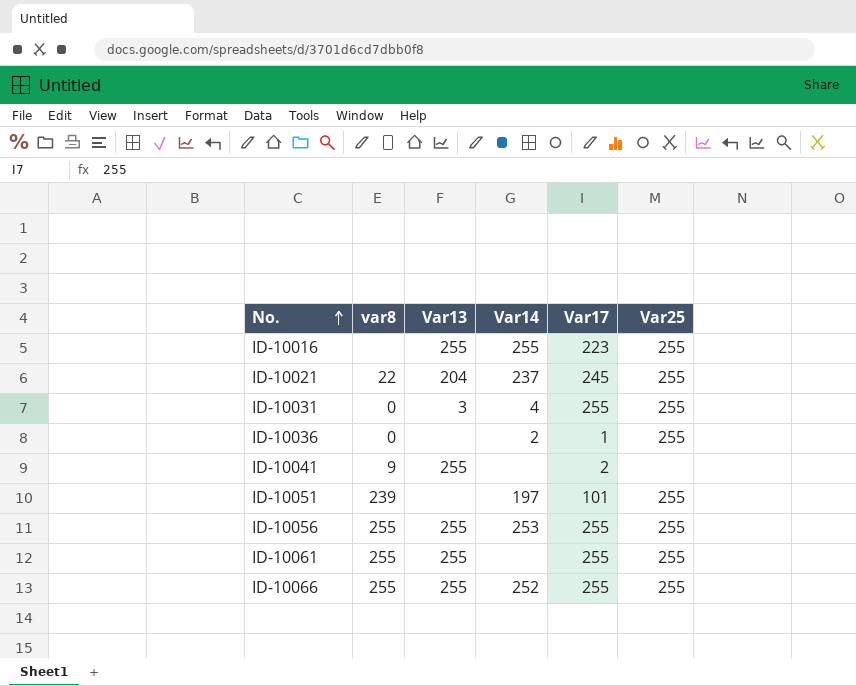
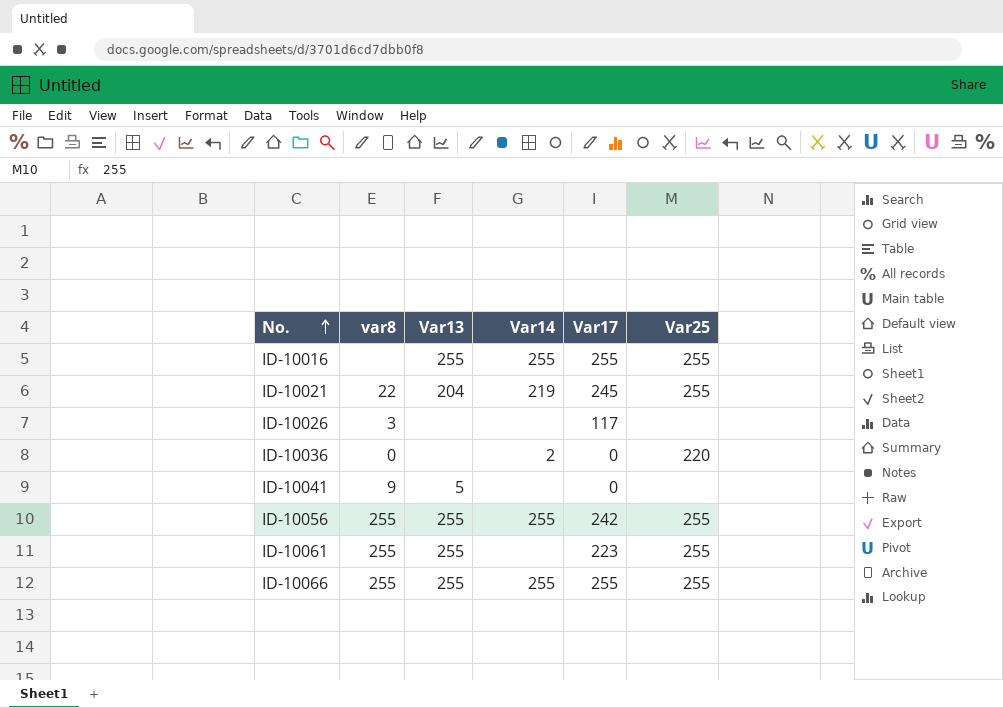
row ID-10031: 0 | 3 | 4 | 255 | 255 -> none
row ID-10051: 239 | none | 197 | 101 | 255 -> none
ID-10016 | Var17: 223 -> 255
ID-10021 | Var14: 237 -> 219
row ID-10026: none -> 3 | none | none | 117 | none
ID-10036 | Var17: 1 -> 0
ID-10036 | Var25: 255 -> 220
ID-10041 | Var13: 255 -> 5
ID-10041 | Var17: 2 -> 0
ID-10056 | Var14: 253 -> 255
ID-10056 | Var17: 255 -> 242
ID-10061 | Var17: 255 -> 223
ID-10066 | Var14: 252 -> 255

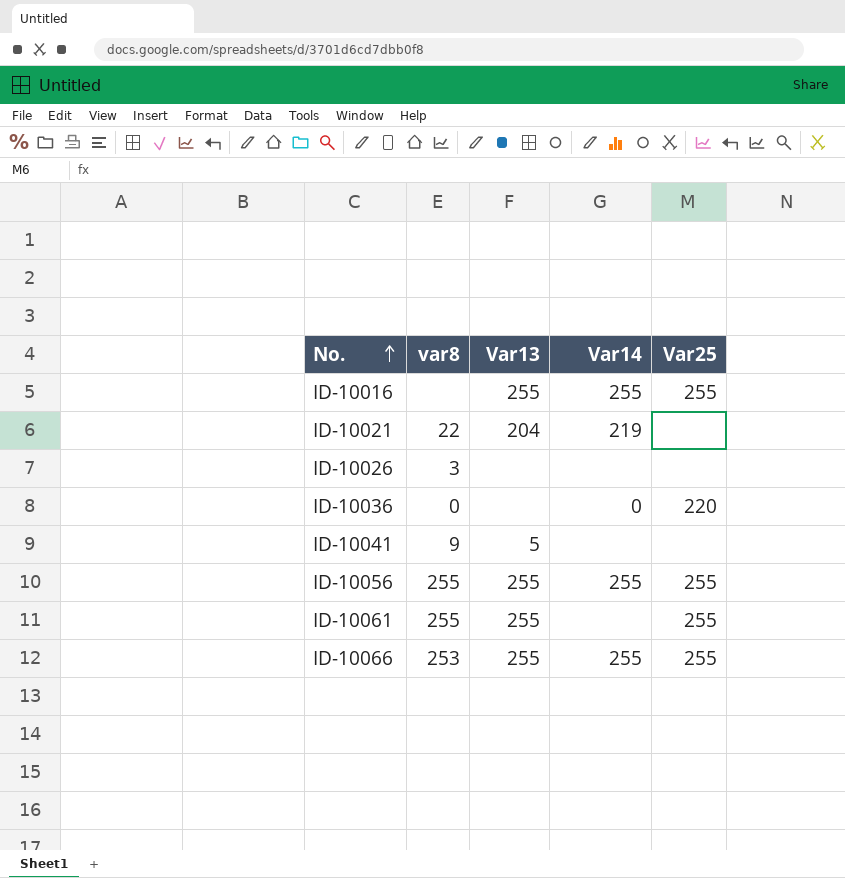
column Var17 | position: 5 -> none
ID-10021 | Var25: 255 -> none
ID-10036 | Var14: 2 -> 0
ID-10066 | var8: 255 -> 253

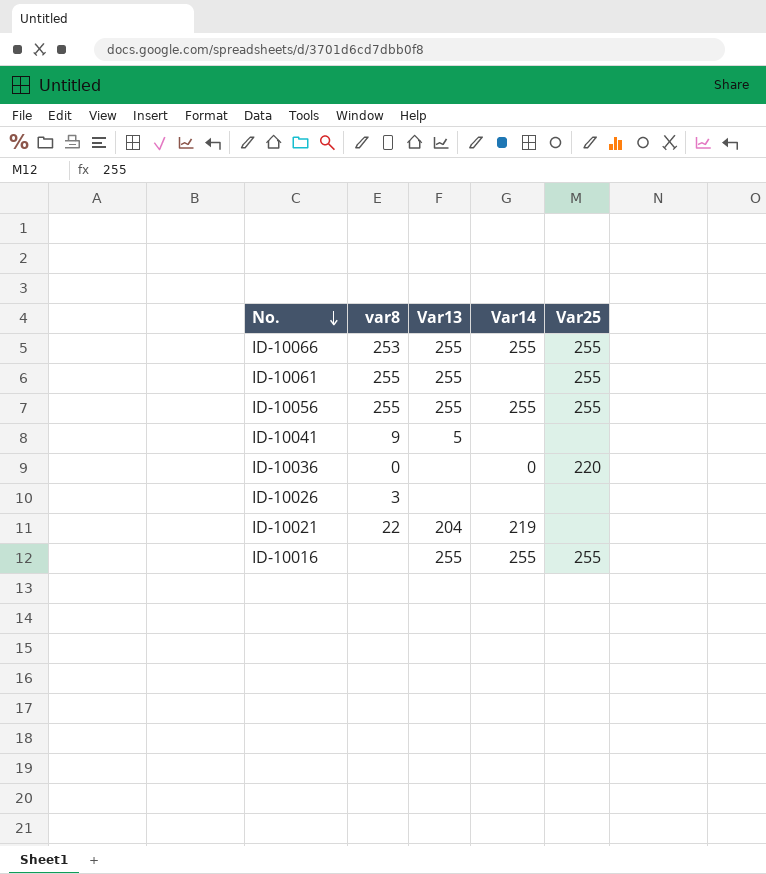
row order: No. ascending -> No. descending

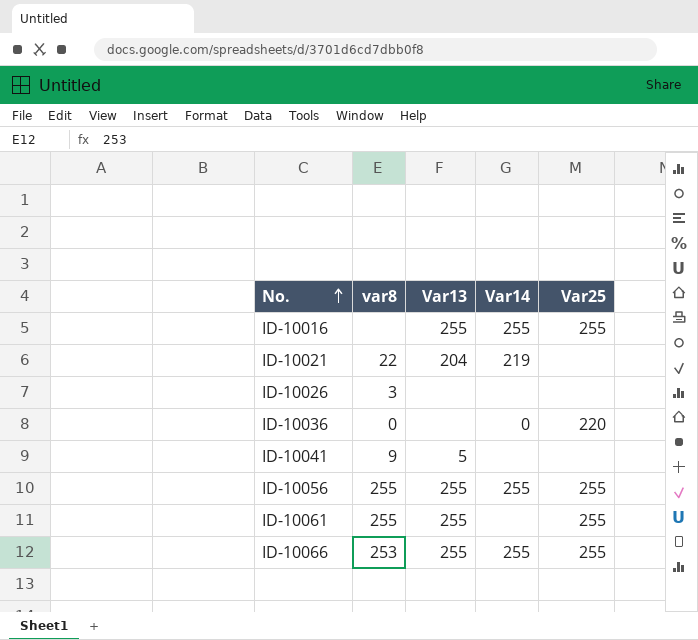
row order: No. descending -> No. ascending

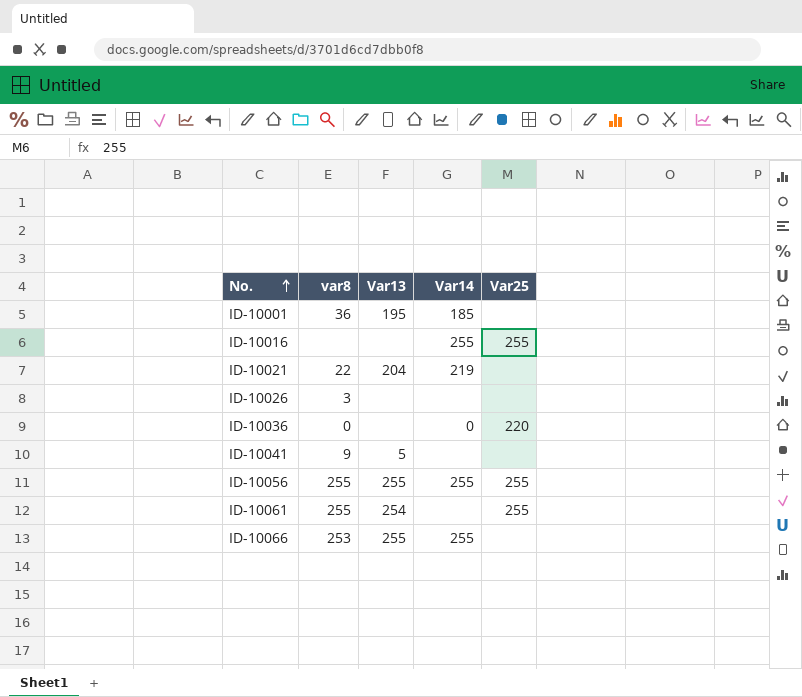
row ID-10001: none -> 36 | 195 | 185 | none
ID-10016 | Var13: 255 -> none
ID-10061 | Var13: 255 -> 254
ID-10066 | Var25: 255 -> none

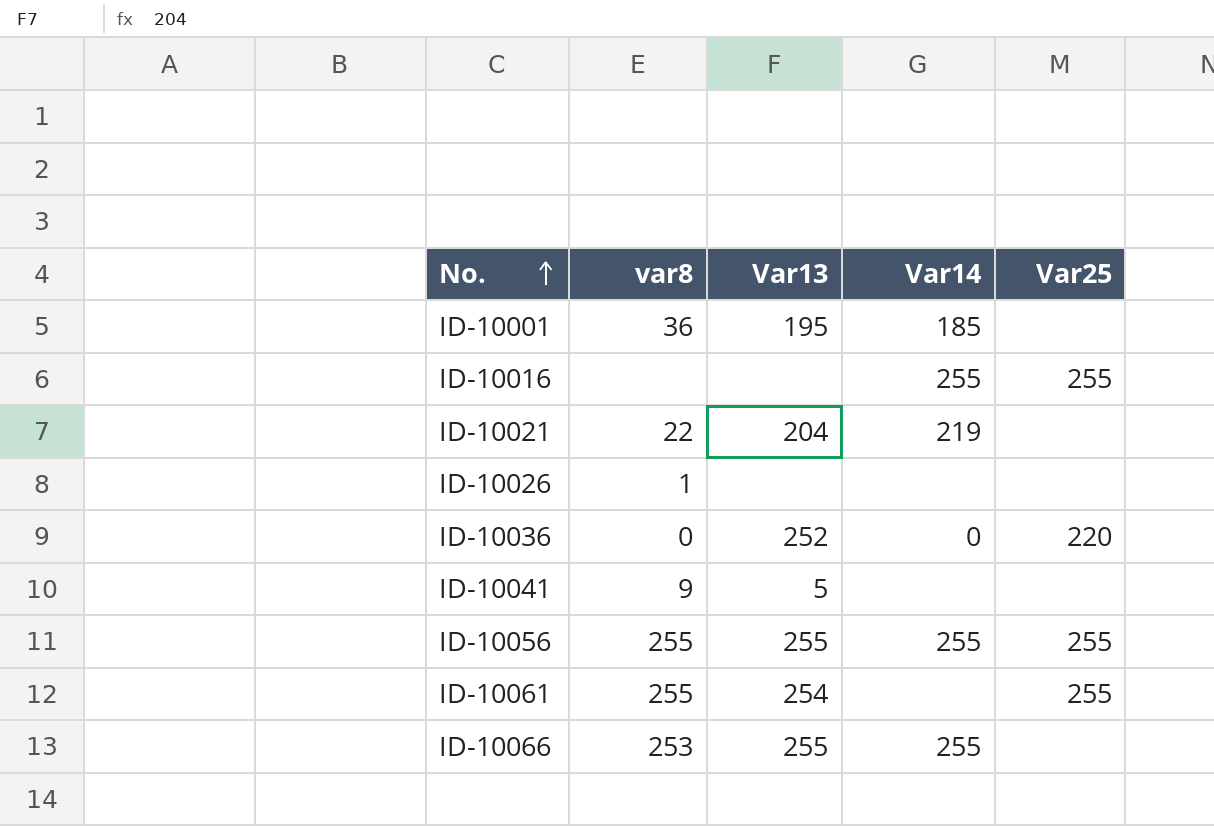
ID-10026 | var8: 3 -> 1
ID-10036 | Var13: none -> 252

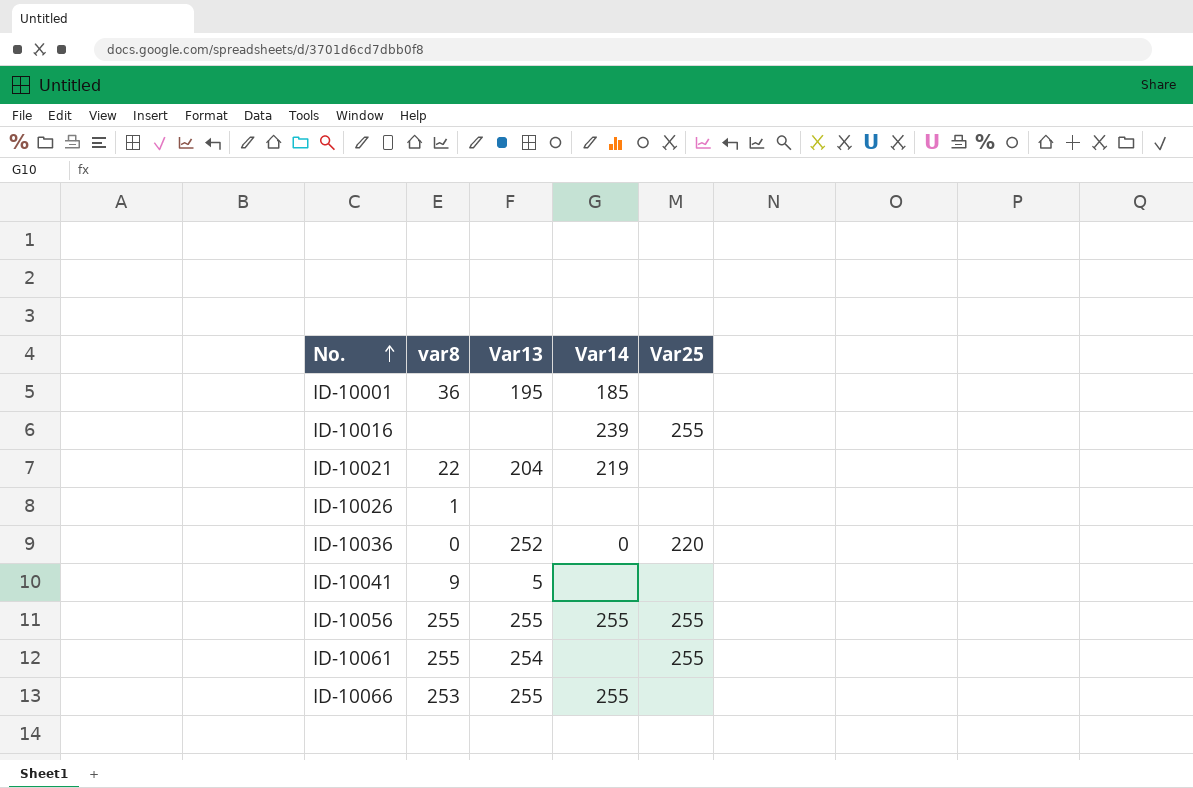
ID-10016 | Var14: 255 -> 239

